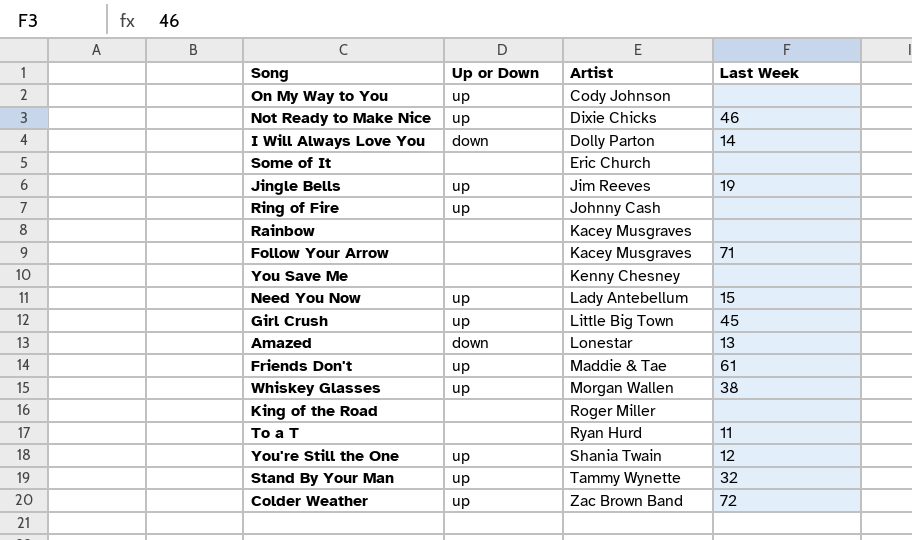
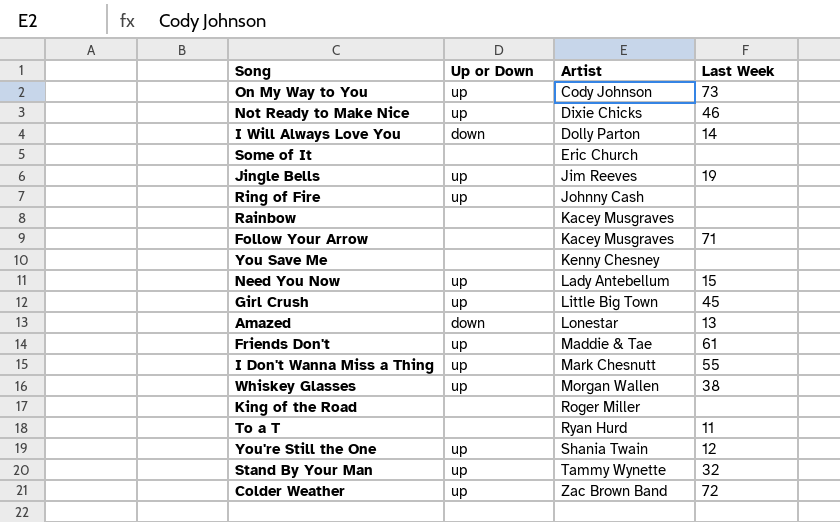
On My Way to You | Last Week: none -> 73
row I Don't Wanna Miss a Thing: none -> up | Mark Chesnutt | 55

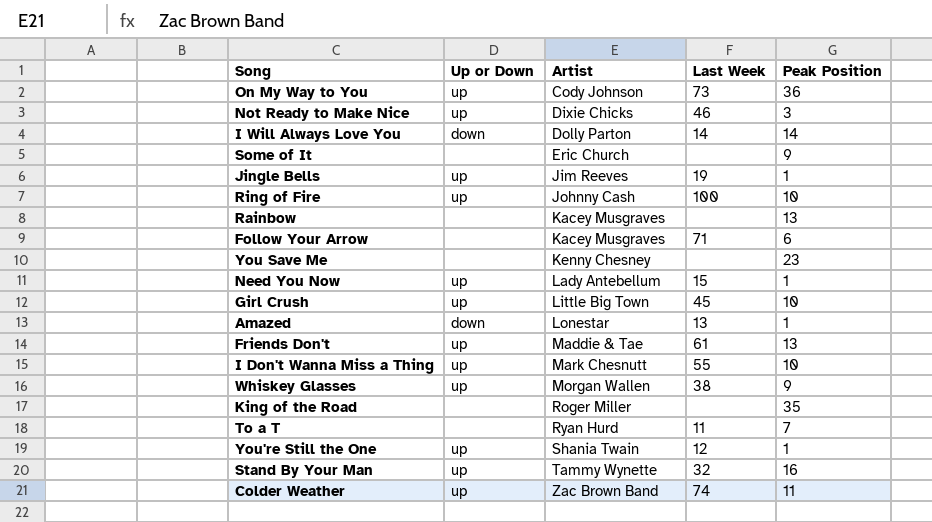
column Peak Position | position: none -> 5
Ring of Fire | Last Week: none -> 100
Colder Weather | Last Week: 72 -> 74

